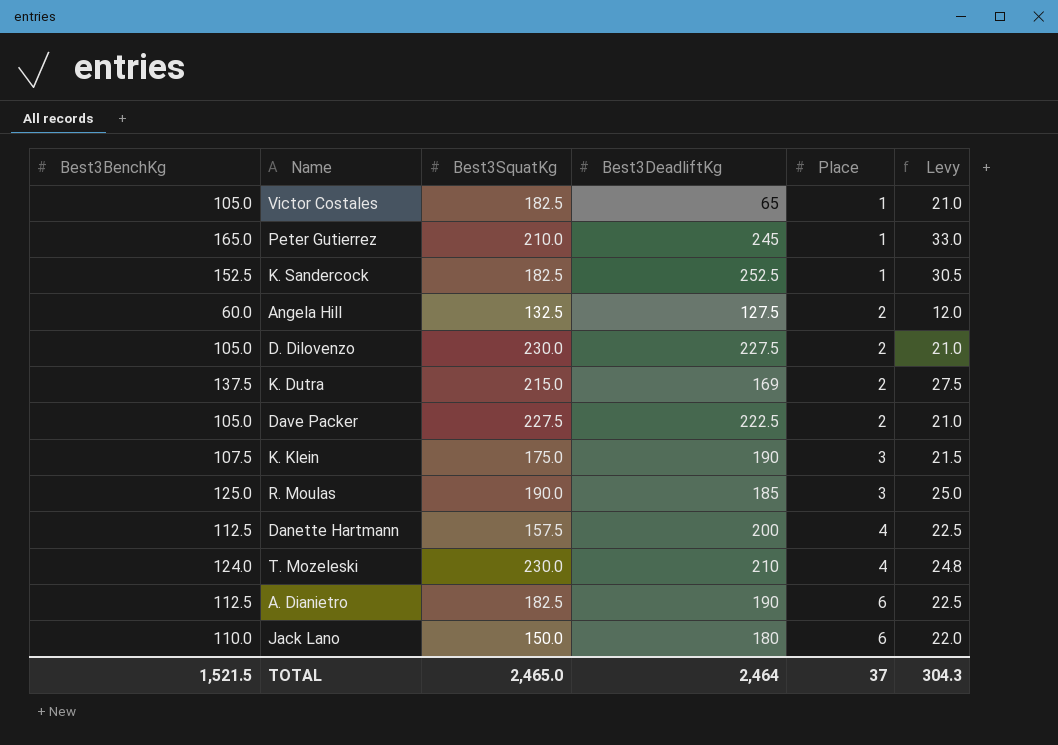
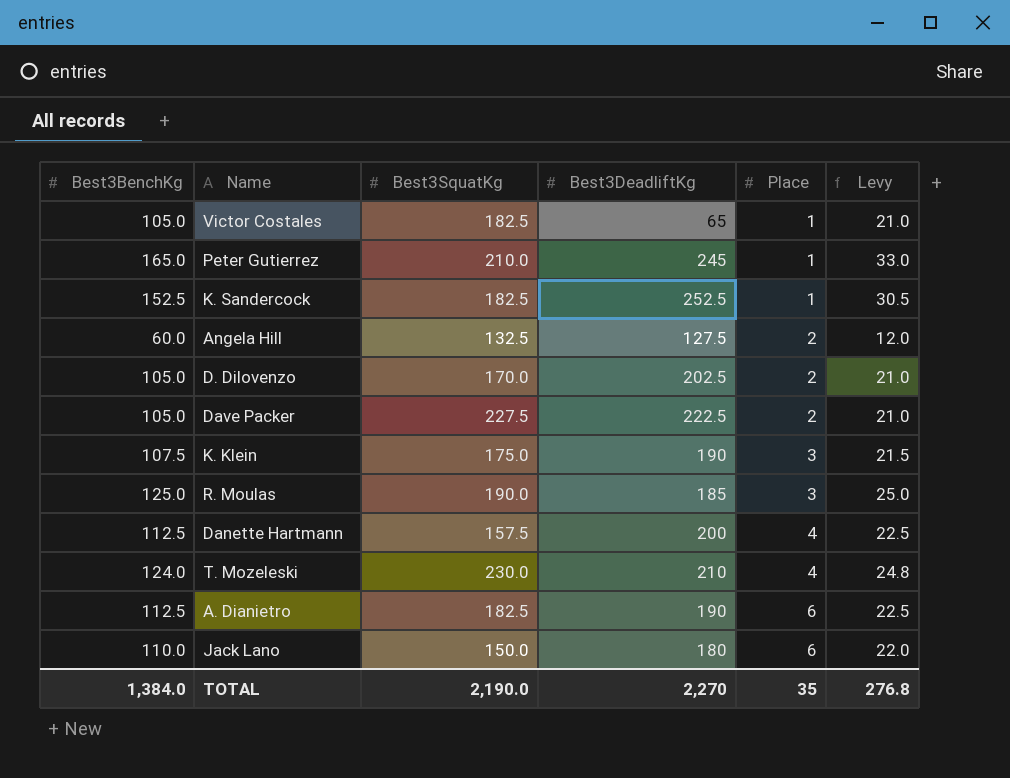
row K. Dutra: 137.5 | 215.0 | 169 | 2 | 27.5 -> none
D. Dilovenzo | Best3SquatKg: 230.0 -> 170.0
D. Dilovenzo | Best3DeadliftKg: 227.5 -> 202.5
TOTAL | Best3BenchKg: 1,521.5 -> 1,384.0
TOTAL | Best3SquatKg: 2,465.0 -> 2,190.0
TOTAL | Best3DeadliftKg: 2,464 -> 2,270
TOTAL | Place: 37 -> 35
TOTAL | Levy: 304.3 -> 276.8

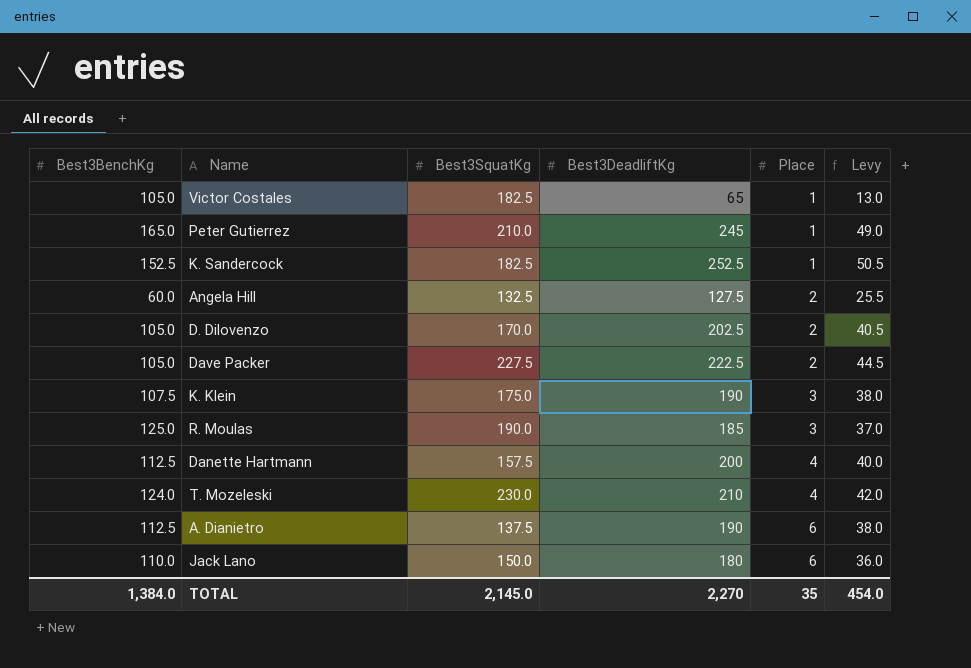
column Levy | formula: [Best3BenchKg] * 0.2 -> [Best3DeadliftKg] * 0.2
A. Dianietro | Best3SquatKg: 182.5 -> 137.5
TOTAL | Best3SquatKg: 2,190.0 -> 2,145.0
TOTAL | Levy: 276.8 -> 454.0

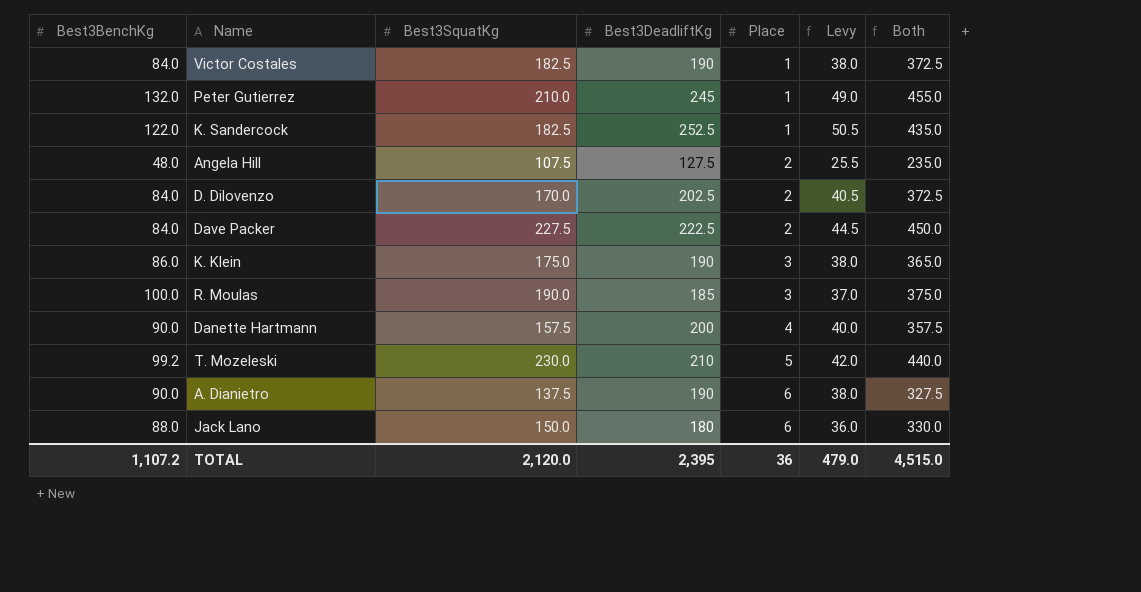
column Both | formula: none -> [Best3SquatKg] + [Best3DeadliftKg]
Victor Costales | Best3BenchKg: 105.0 -> 84.0
Victor Costales | Best3DeadliftKg: 65 -> 190
Victor Costales | Levy: 13.0 -> 38.0
Peter Gutierrez | Best3BenchKg: 165.0 -> 132.0
K. Sandercock | Best3BenchKg: 152.5 -> 122.0
Angela Hill | Best3BenchKg: 60.0 -> 48.0
Angela Hill | Best3SquatKg: 132.5 -> 107.5
D. Dilovenzo | Best3BenchKg: 105.0 -> 84.0
Dave Packer | Best3BenchKg: 105.0 -> 84.0
K. Klein | Best3BenchKg: 107.5 -> 86.0
R. Moulas | Best3BenchKg: 125.0 -> 100.0
Danette Hartmann | Best3BenchKg: 112.5 -> 90.0
T. Mozeleski | Best3BenchKg: 124.0 -> 99.2
T. Mozeleski | Place: 4 -> 5
A. Dianietro | Best3BenchKg: 112.5 -> 90.0
Jack Lano | Best3BenchKg: 110.0 -> 88.0
TOTAL | Best3BenchKg: 1,384.0 -> 1,107.2
TOTAL | Best3SquatKg: 2,145.0 -> 2,120.0
TOTAL | Best3DeadliftKg: 2,270 -> 2,395
TOTAL | Place: 35 -> 36
TOTAL | Levy: 454.0 -> 479.0

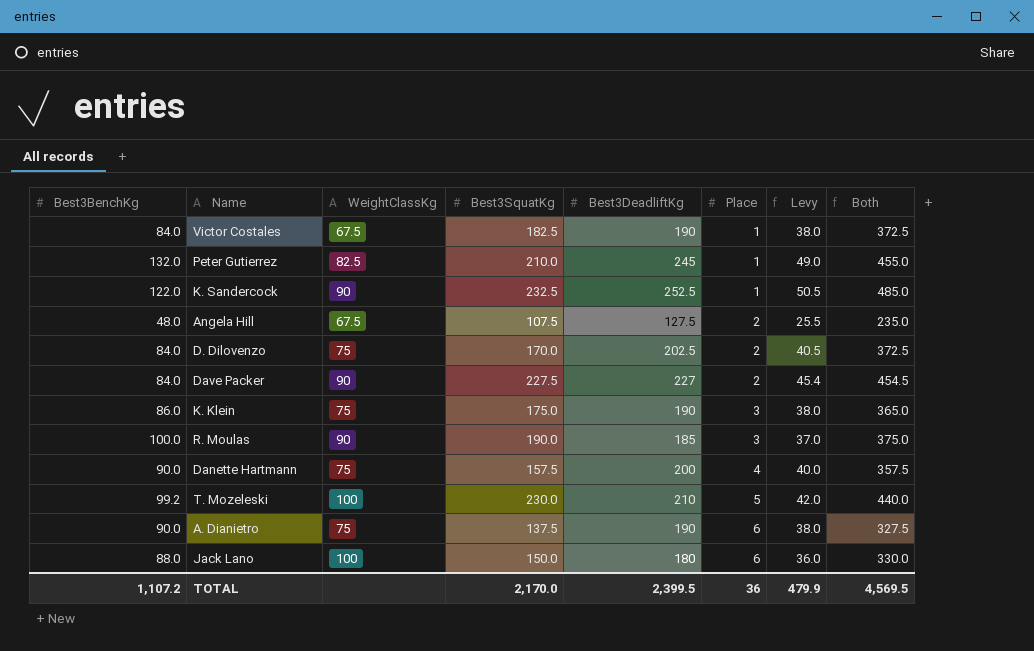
column WeightClassKg | position: none -> 3
K. Sandercock | Best3SquatKg: 182.5 -> 232.5
K. Sandercock | Both: 435.0 -> 485.0
Dave Packer | Best3DeadliftKg: 222.5 -> 227
Dave Packer | Levy: 44.5 -> 45.4
Dave Packer | Both: 450.0 -> 454.5
TOTAL | Best3SquatKg: 2,120.0 -> 2,170.0
TOTAL | Best3DeadliftKg: 2,395 -> 2,399.5
TOTAL | Levy: 479.0 -> 479.9
TOTAL | Both: 4,515.0 -> 4,569.5

